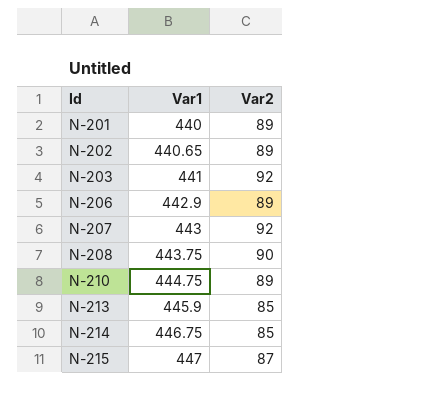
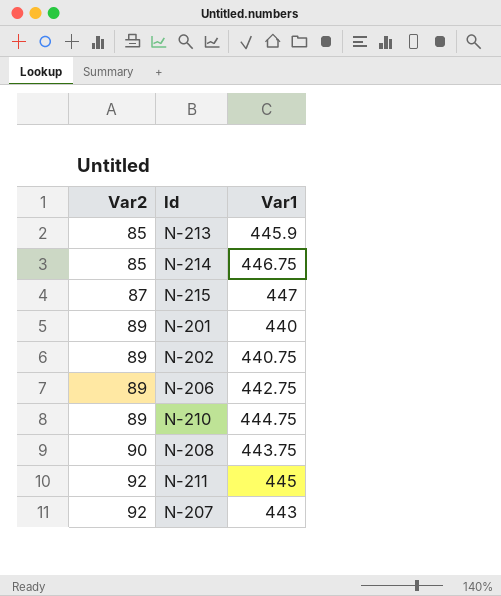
row order: Id ascending -> Var2 ascending
column Var2 | position: 3 -> 1
row N-203: 441 | 92 -> none
N-202 | Var1: 440.65 -> 440.75
N-206 | Var1: 442.9 -> 442.75
row N-211: none -> 92 | 445

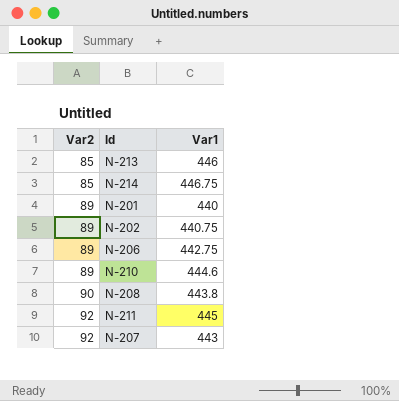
row N-215: 87 | 447 -> none
N-213 | Var1: 445.9 -> 446
N-210 | Var1: 444.75 -> 444.6
N-208 | Var1: 443.75 -> 443.8

